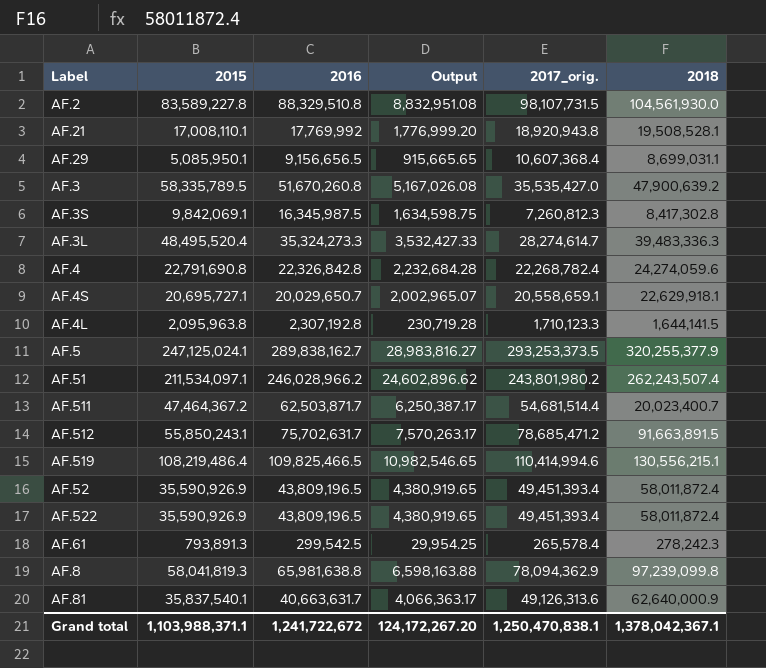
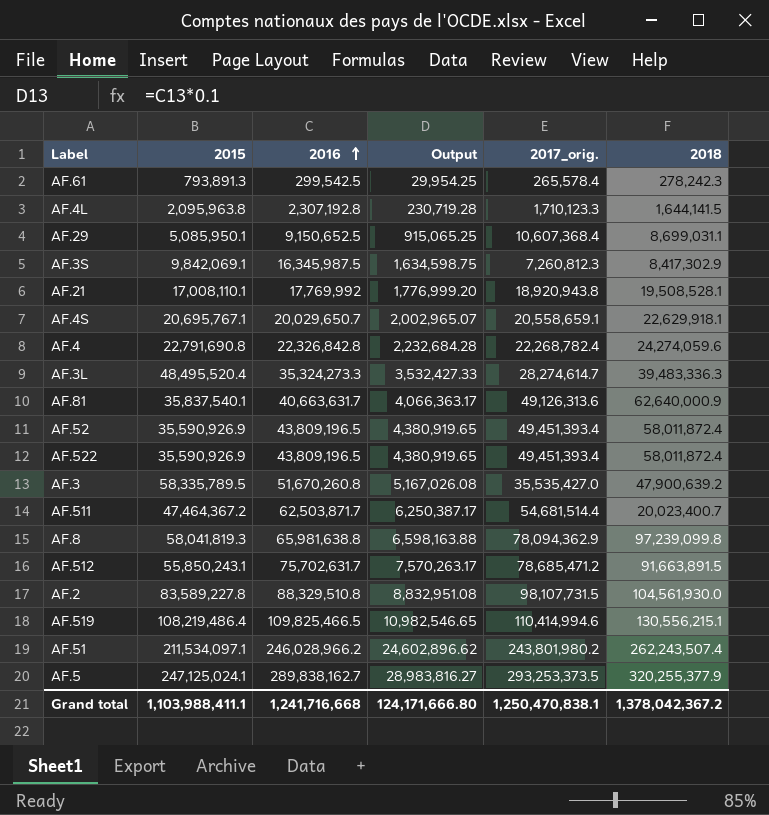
row order: none -> 2016 ascending
AF.29 | 2016: 9,156,656.5 -> 9,150,652.5
AF.29 | Output: 915,665.65 -> 915,065.25
AF.3S | 2018: 8,417,302.8 -> 8,417,302.9
AF.4S | 2015: 20,695,727.1 -> 20,695,767.1
Grand total | 2015: 1,103,988,371.1 -> 1,103,988,411.1
Grand total | 2016: 1,241,722,672 -> 1,241,716,668
Grand total | Output: 124,172,267.20 -> 124,171,666.80
Grand total | 2018: 1,378,042,367.1 -> 1,378,042,367.2

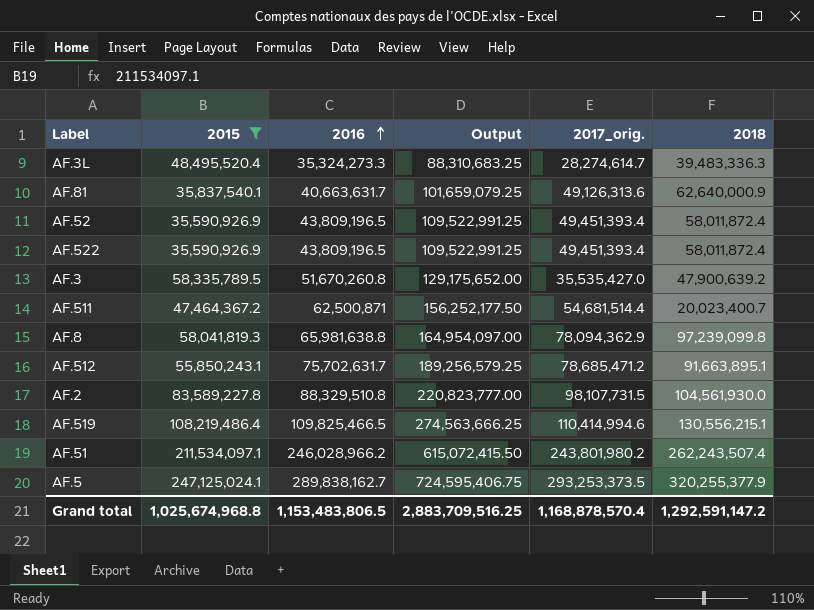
filter: none -> 2015 >= 35,590,926.9
column Output | formula: [2016] * 0.1 -> [2016] * 2.5
AF.511 | 2016: 62,503,871.7 -> 62,500,871
AF.512 | 2018: 91,663,891.5 -> 91,663,895.1
Grand total | 2015: 1,103,988,411.1 -> 1,025,674,968.8
Grand total | 2016: 1,241,716,668 -> 1,153,483,806.5
Grand total | Output: 124,171,666.80 -> 2,883,709,516.25
Grand total | 2017_orig.: 1,250,470,838.1 -> 1,168,878,570.4
Grand total | 2018: 1,378,042,367.2 -> 1,292,591,147.2

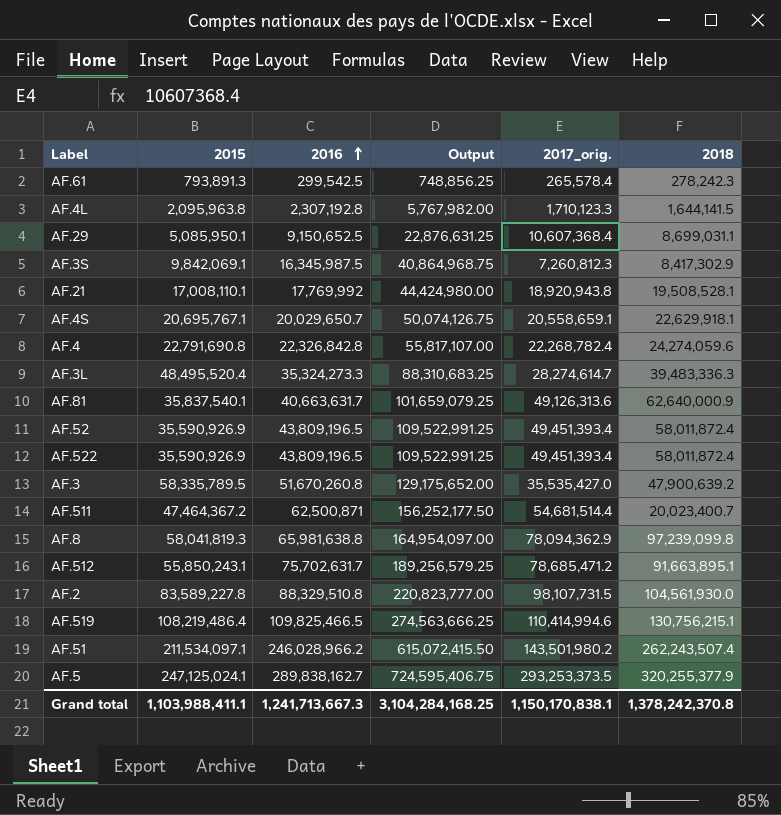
filter: 2015 >= 35,590,926.9 -> none
AF.519 | 2018: 130,556,215.1 -> 130,756,215.1
AF.51 | 2017_orig.: 243,801,980.2 -> 143,501,980.2
Grand total | 2015: 1,025,674,968.8 -> 1,103,988,411.1
Grand total | 2016: 1,153,483,806.5 -> 1,241,713,667.3
Grand total | Output: 2,883,709,516.25 -> 3,104,284,168.25
Grand total | 2017_orig.: 1,168,878,570.4 -> 1,150,170,838.1
Grand total | 2018: 1,292,591,147.2 -> 1,378,242,370.8

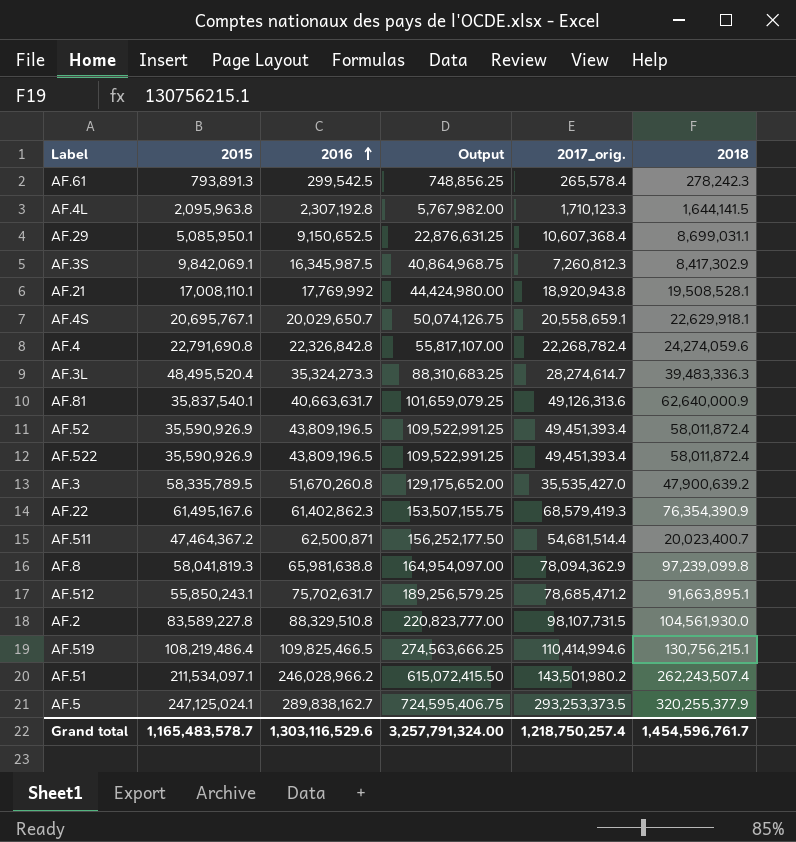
row AF.22: none -> 61,495,167.6 | 61,402,862.3 | 153,507,155.75 | 68,579,419.3 | 76,354,390.9
Grand total | 2015: 1,103,988,411.1 -> 1,165,483,578.7
Grand total | 2016: 1,241,713,667.3 -> 1,303,116,529.6
Grand total | Output: 3,104,284,168.25 -> 3,257,791,324.00
Grand total | 2017_orig.: 1,150,170,838.1 -> 1,218,750,257.4
Grand total | 2018: 1,378,242,370.8 -> 1,454,596,761.7

